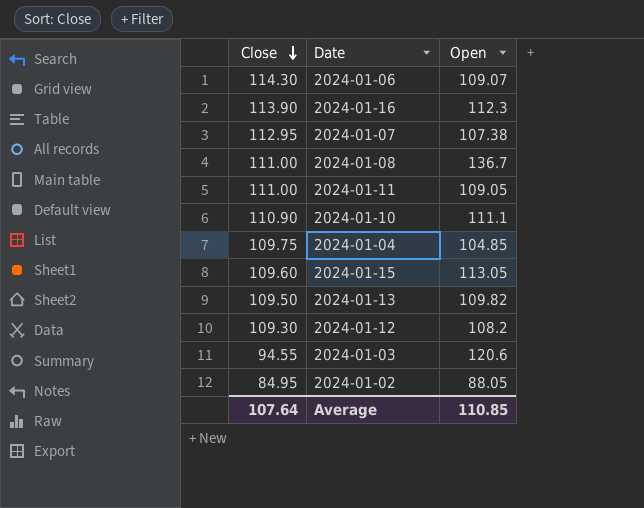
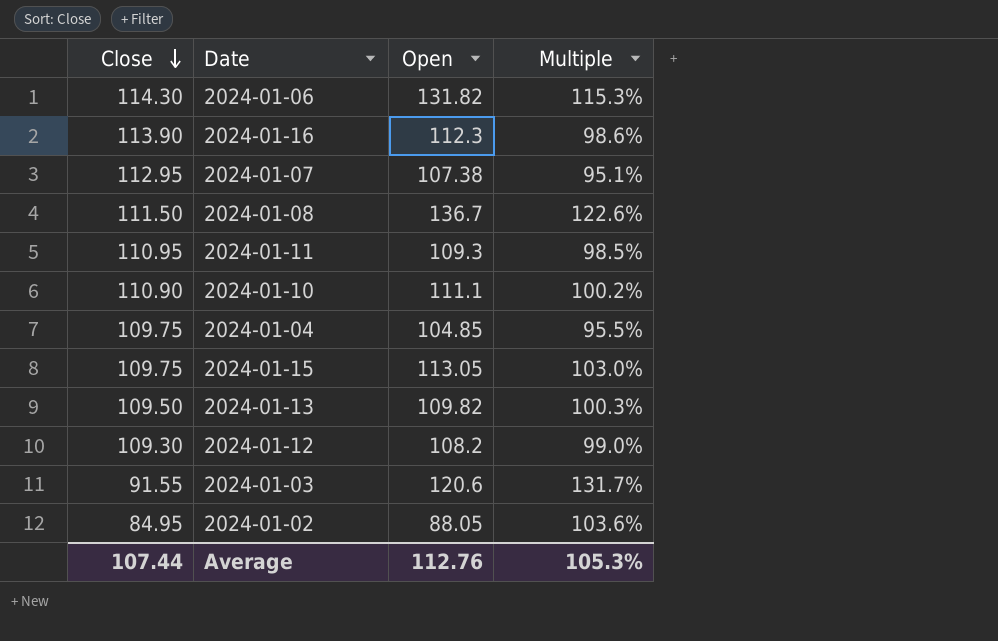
column Multiple | formula: none -> [Open] / [Close]
2024-01-06 | Open: 109.07 -> 131.82
2024-01-08 | Close: 111.00 -> 111.50
2024-01-11 | Close: 111.00 -> 110.95
2024-01-11 | Open: 109.05 -> 109.3
2024-01-15 | Close: 109.60 -> 109.75
2024-01-03 | Close: 94.55 -> 91.55
Average | Close: 107.64 -> 107.44
Average | Open: 110.85 -> 112.76

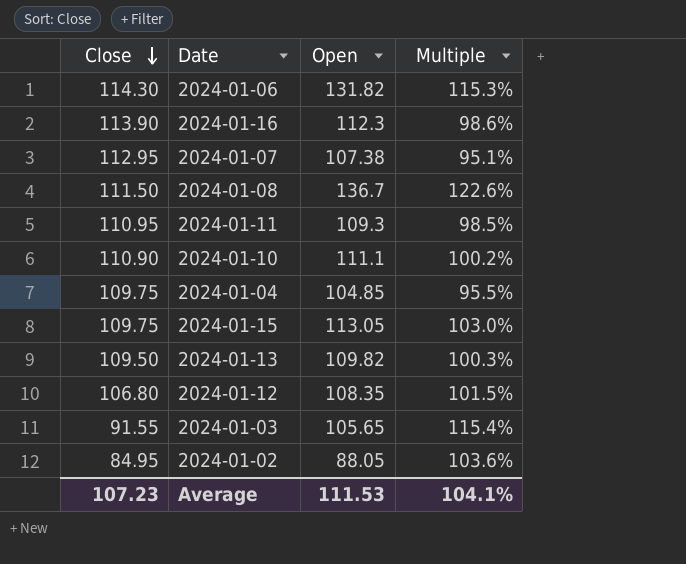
2024-01-12 | Close: 109.30 -> 106.80
2024-01-12 | Open: 108.2 -> 108.35
2024-01-12 | Multiple: 99.0% -> 101.5%
2024-01-03 | Open: 120.6 -> 105.65
2024-01-03 | Multiple: 131.7% -> 115.4%
Average | Close: 107.44 -> 107.23
Average | Open: 112.76 -> 111.53
Average | Multiple: 105.3% -> 104.1%

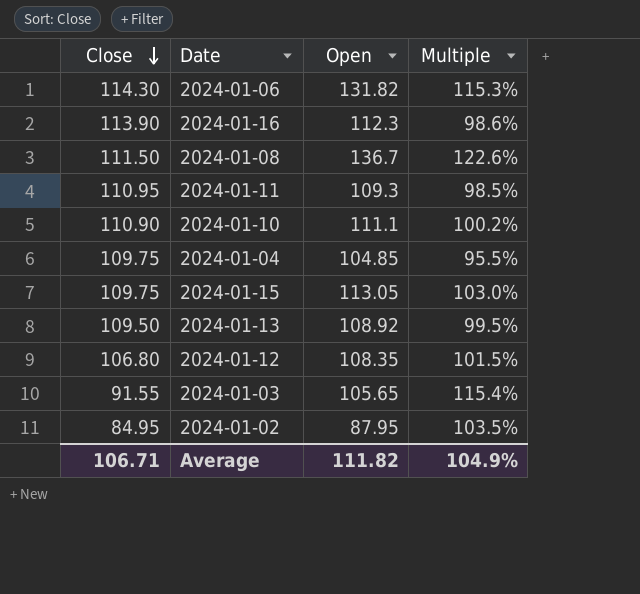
row 2024-01-07: 112.95 | 107.38 | 95.1% -> none
2024-01-13 | Open: 109.82 -> 108.92
2024-01-13 | Multiple: 100.3% -> 99.5%
2024-01-02 | Open: 88.05 -> 87.95
2024-01-02 | Multiple: 103.6% -> 103.5%
Average | Close: 107.23 -> 106.71
Average | Open: 111.53 -> 111.82
Average | Multiple: 104.1% -> 104.9%

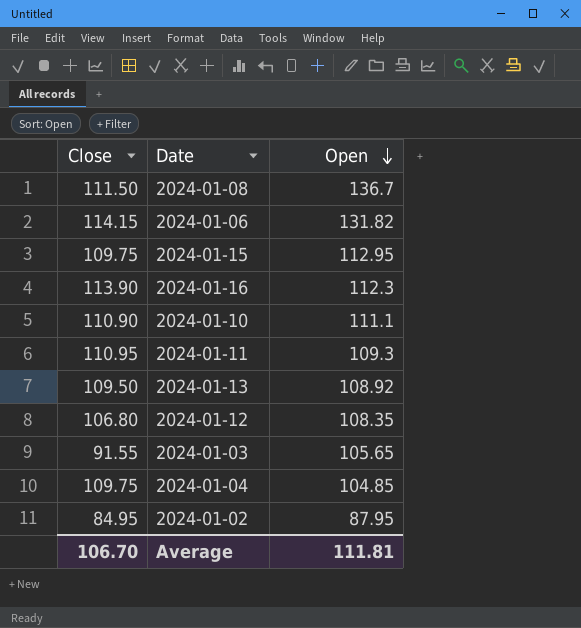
row order: Close descending -> Open descending
column Multiple | formula: [Open] / [Close] -> none
2024-01-06 | Close: 114.30 -> 114.15
2024-01-15 | Open: 113.05 -> 112.95
Average | Close: 106.71 -> 106.70
Average | Open: 111.82 -> 111.81

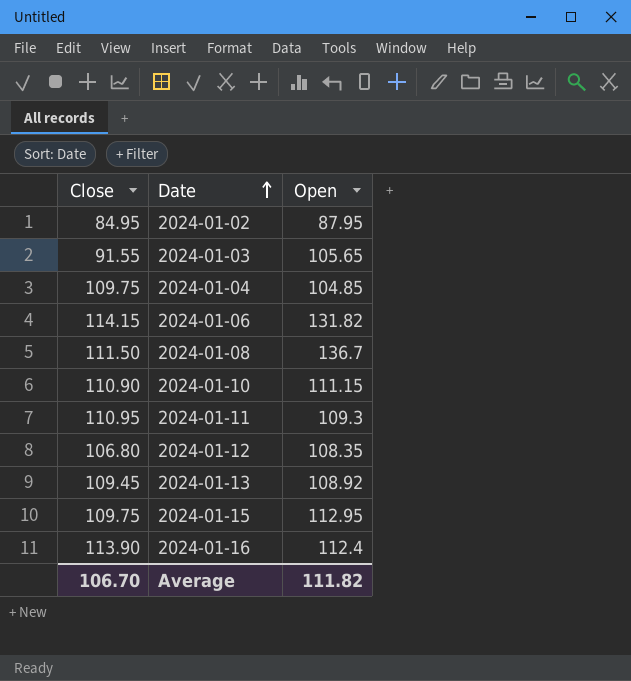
row order: Open descending -> Date ascending
2024-01-10 | Open: 111.1 -> 111.15
2024-01-13 | Close: 109.50 -> 109.45
2024-01-16 | Open: 112.3 -> 112.4
Average | Open: 111.81 -> 111.82

